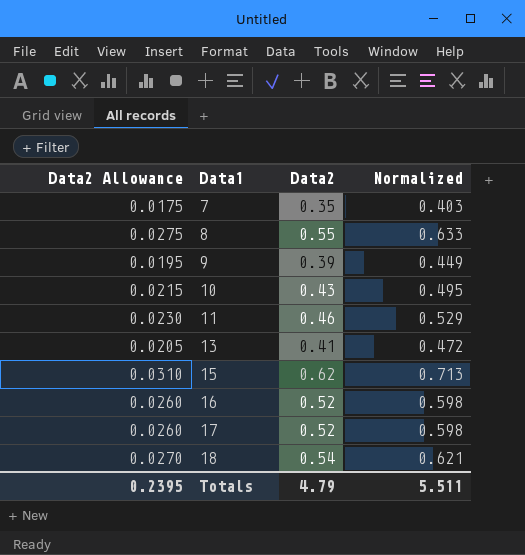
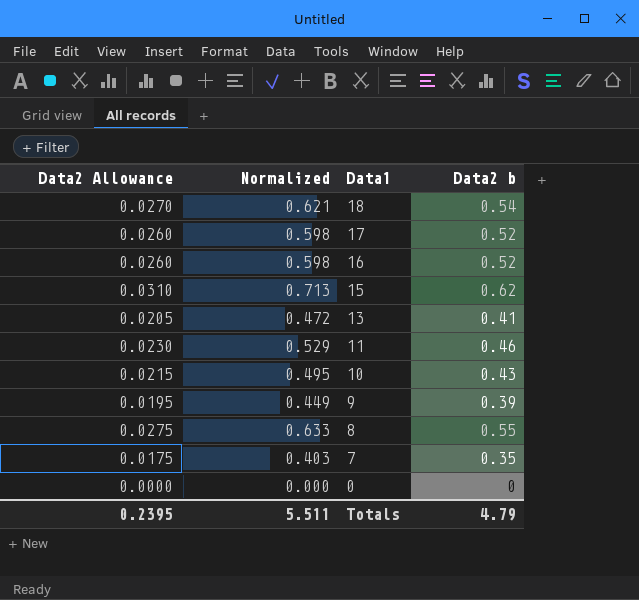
row order: Data1 ascending -> Data1 descending
column Normalized | position: 4 -> 2
column name: Data2 -> Data2 b
row 0: none -> 0.0000 | 0.000 | 0

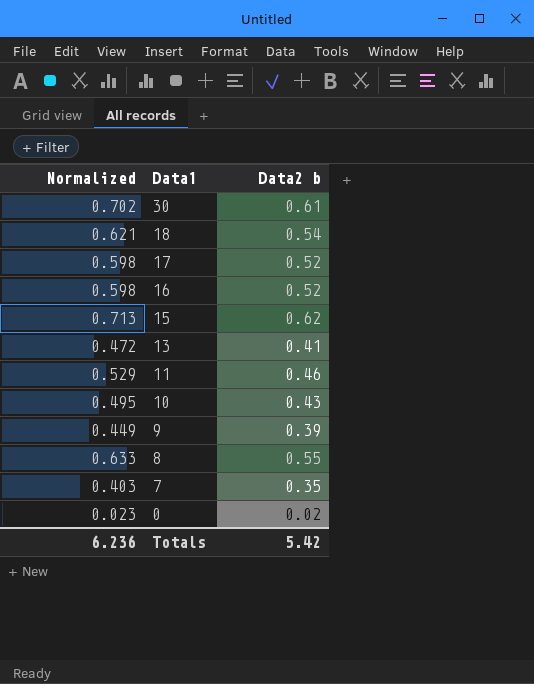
column Data2 Allowance | formula: [Data2 b] * 0.05 -> none
row 30: none -> 0.702 | 0.61
0 | Normalized: 0.000 -> 0.023
0 | Data2 b: 0 -> 0.02
Totals | Normalized: 5.511 -> 6.236
Totals | Data2 b: 4.79 -> 5.42

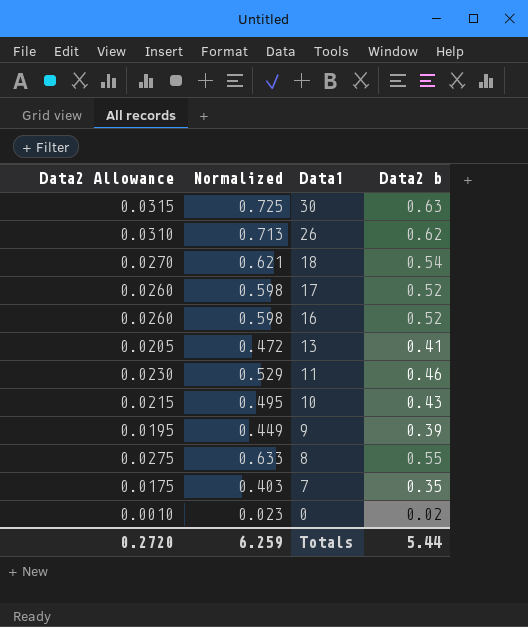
column Data2 Allowance | formula: none -> [Data2 b] * 0.05
row 15: 0.713 | 0.62 -> none
30 | Normalized: 0.702 -> 0.725
30 | Data2 b: 0.61 -> 0.63
row 26: none -> 0.0310 | 0.713 | 0.62
Totals | Normalized: 6.236 -> 6.259
Totals | Data2 b: 5.42 -> 5.44

